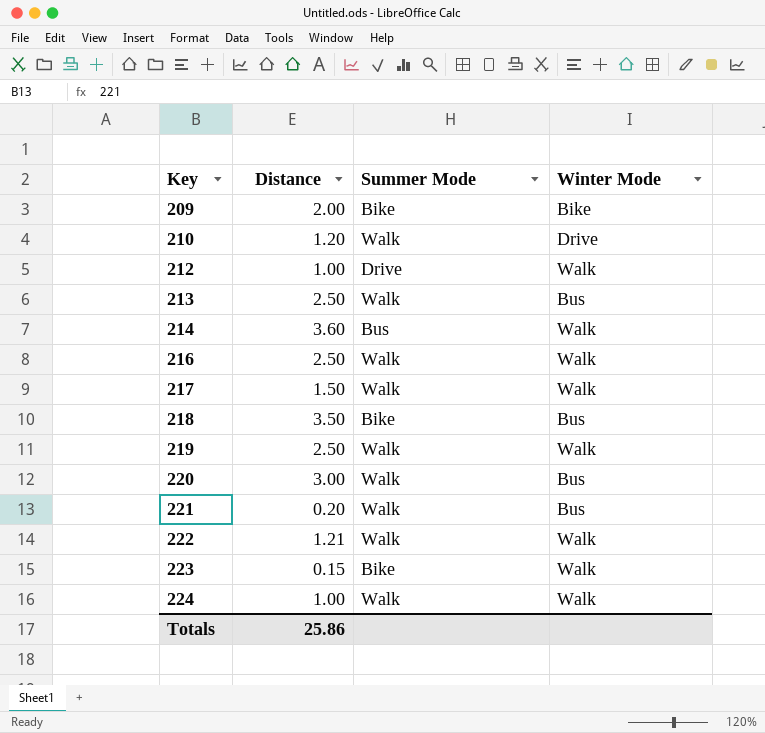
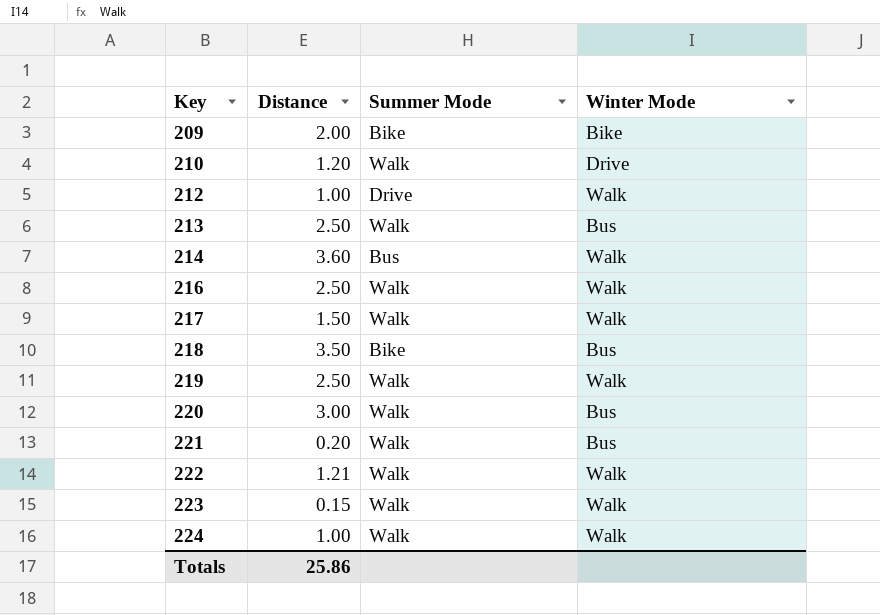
223 | Summer Mode: Bike -> Walk

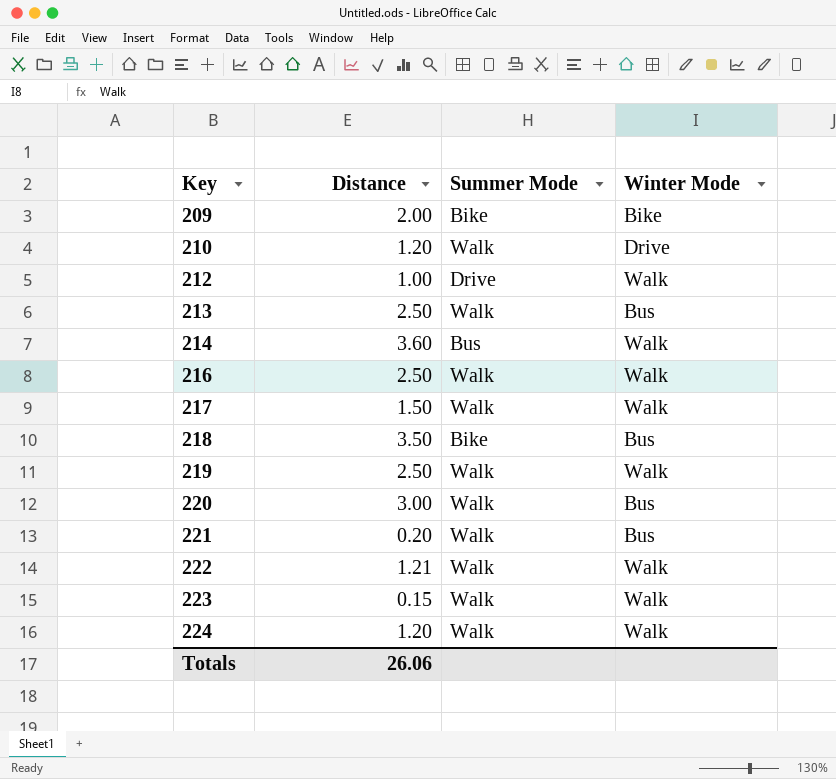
224 | Distance: 1.00 -> 1.20
Totals | Distance: 25.86 -> 26.06

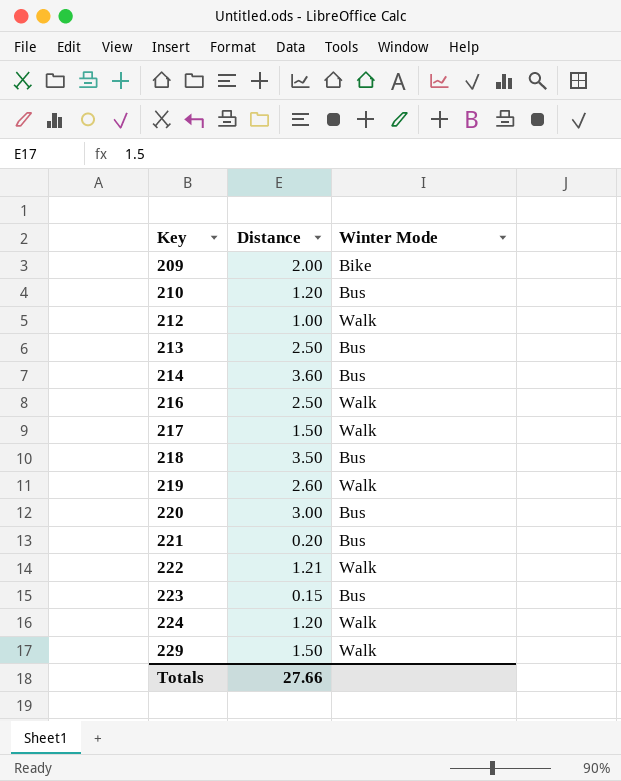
column Summer Mode | position: 3 -> none
210 | Winter Mode: Drive -> Bus
214 | Winter Mode: Walk -> Bus
219 | Distance: 2.50 -> 2.60
223 | Winter Mode: Walk -> Bus
row 229: none -> 1.50 | Walk
Totals | Distance: 26.06 -> 27.66

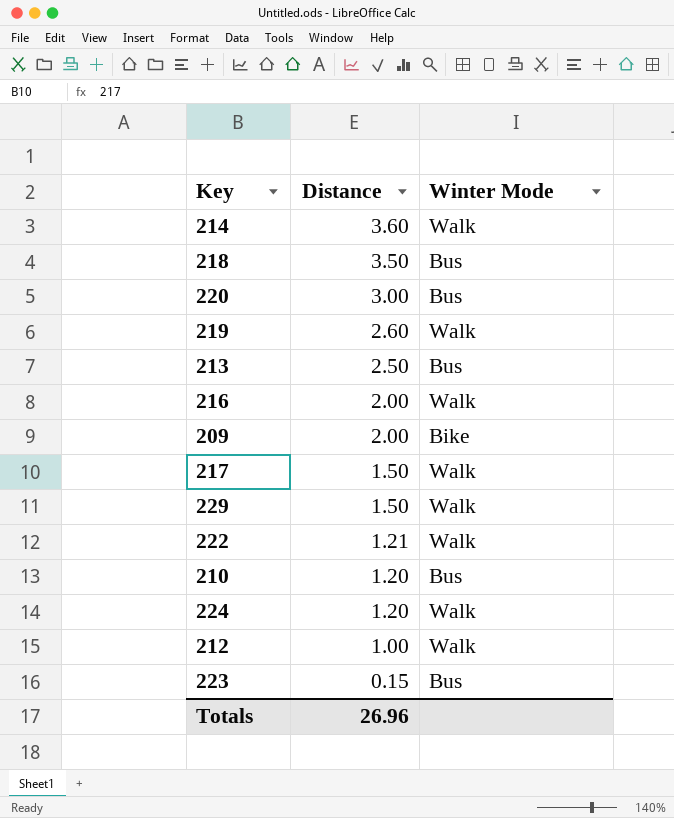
row order: Key ascending -> Distance descending
row 221: 0.20 | Bus -> none
214 | Winter Mode: Bus -> Walk
216 | Distance: 2.50 -> 2.00
Totals | Distance: 27.66 -> 26.96

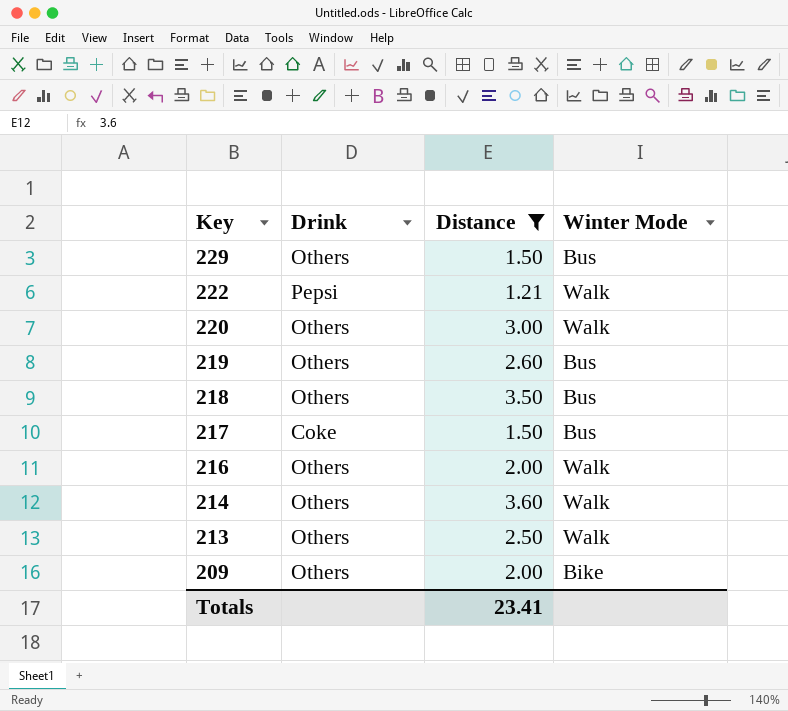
filter: none -> Distance >= 1.21
row order: Distance descending -> Key descending
column Drink | position: none -> 2
229 | Winter Mode: Walk -> Bus
220 | Winter Mode: Bus -> Walk
219 | Winter Mode: Walk -> Bus
217 | Winter Mode: Walk -> Bus
213 | Winter Mode: Bus -> Walk
Totals | Distance: 26.96 -> 23.41

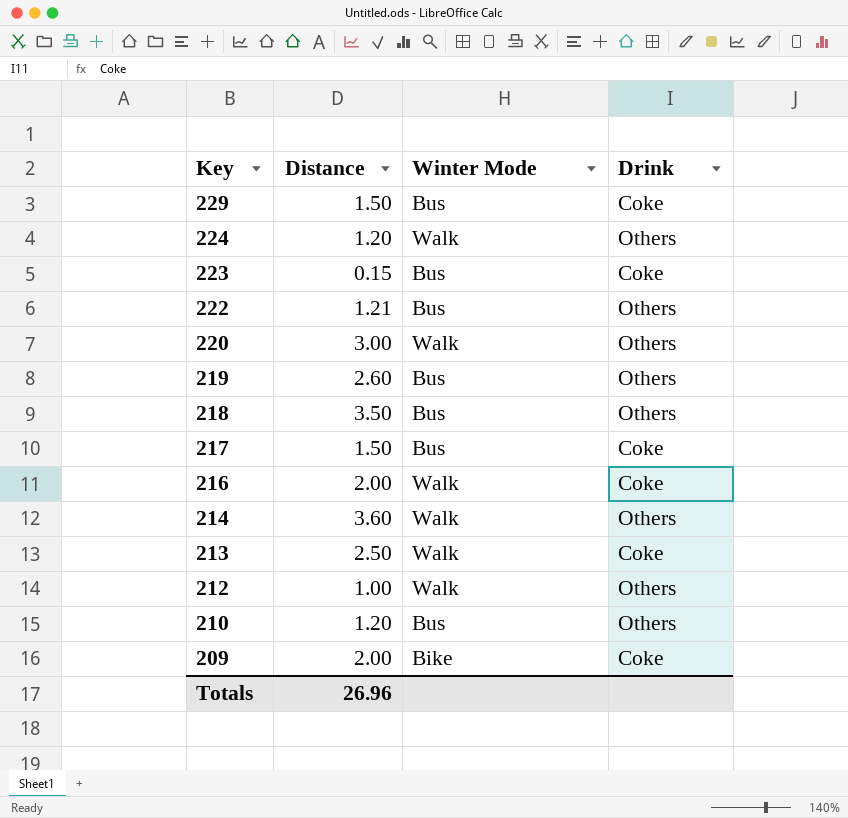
filter: Distance >= 1.21 -> none
column Drink | position: 2 -> 4
229 | Drink: Others -> Coke
222 | Winter Mode: Walk -> Bus
222 | Drink: Pepsi -> Others
216 | Drink: Others -> Coke
213 | Drink: Others -> Coke
209 | Drink: Others -> Coke
Totals | Distance: 23.41 -> 26.96

